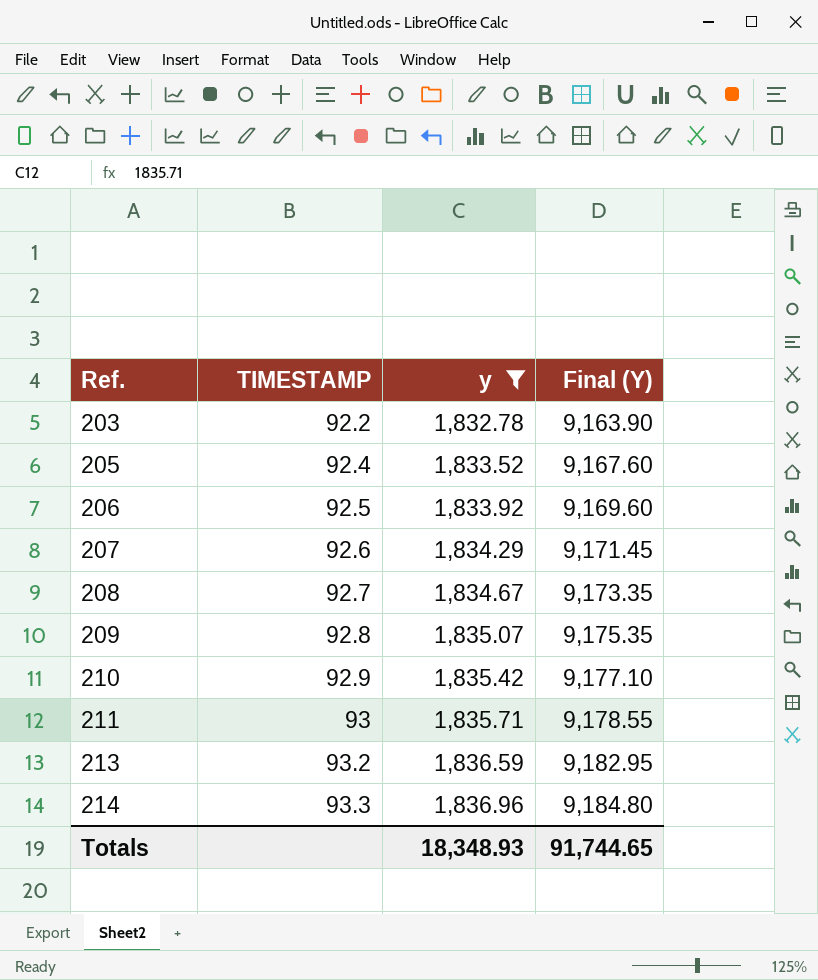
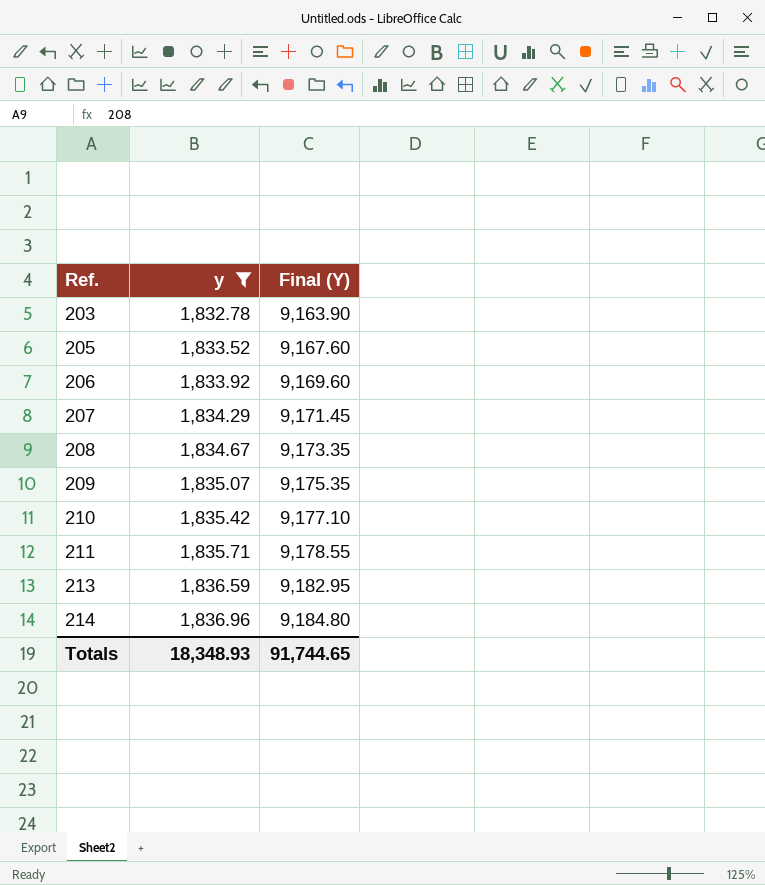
column TIMESTAMP | position: 2 -> none

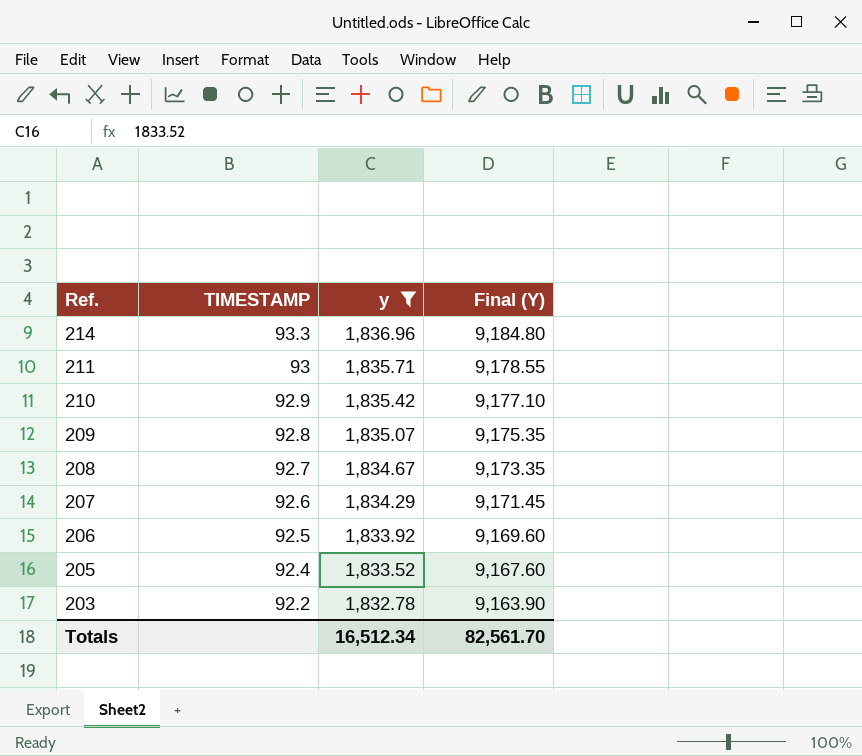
row order: Ref. ascending -> Ref. descending
column TIMESTAMP | position: none -> 2
row 213: 1,836.59 | 9,182.95 -> none
Totals | y: 18,348.93 -> 16,512.34
Totals | Final (Y): 91,744.65 -> 82,561.70

